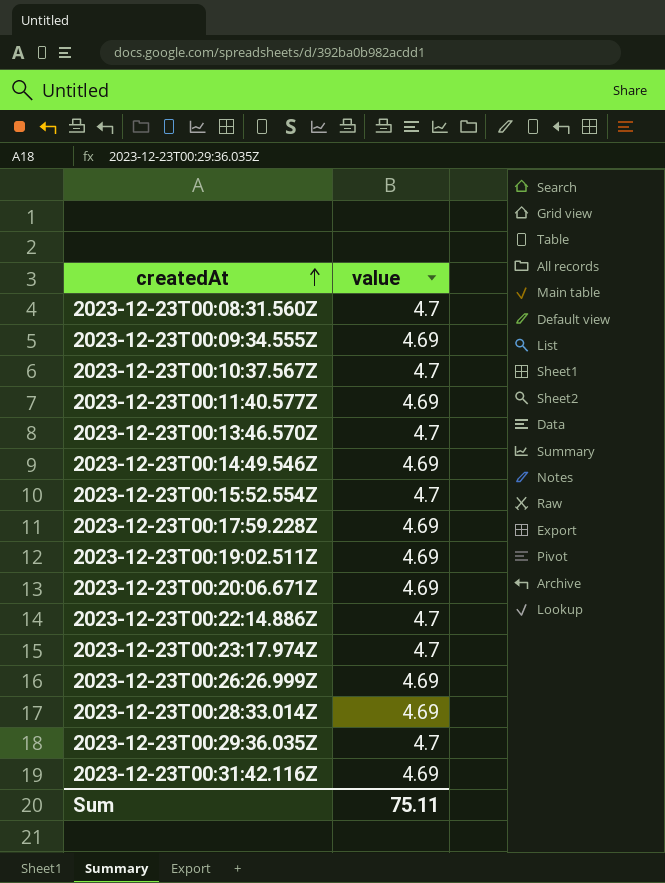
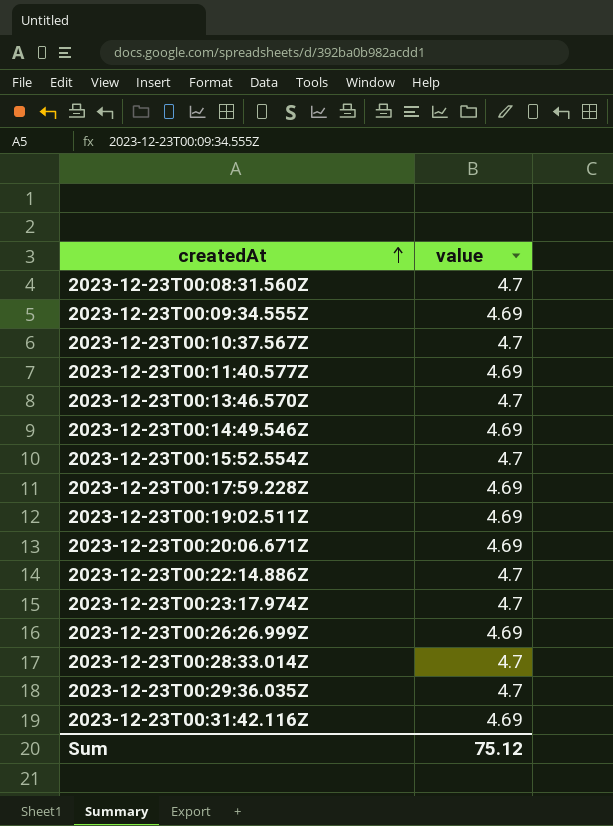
2023-12-23T00:28:33.014Z | value: 4.69 -> 4.7
Sum | value: 75.11 -> 75.12

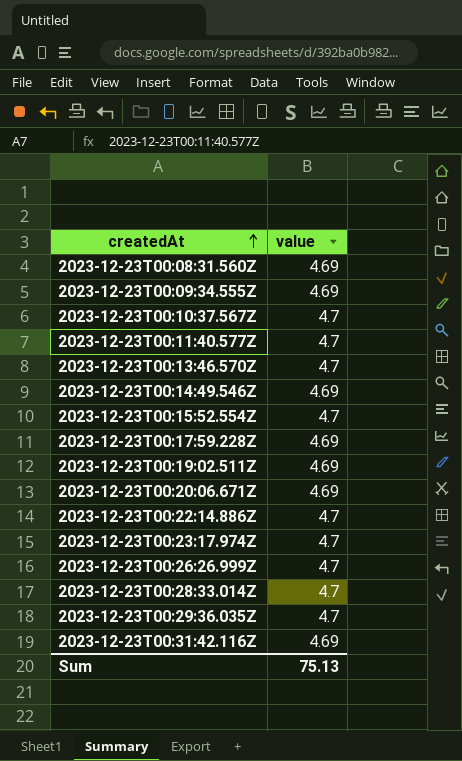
2023-12-23T00:08:31.560Z | value: 4.7 -> 4.69
2023-12-23T00:11:40.577Z | value: 4.69 -> 4.7
2023-12-23T00:26:26.999Z | value: 4.69 -> 4.7
Sum | value: 75.12 -> 75.13

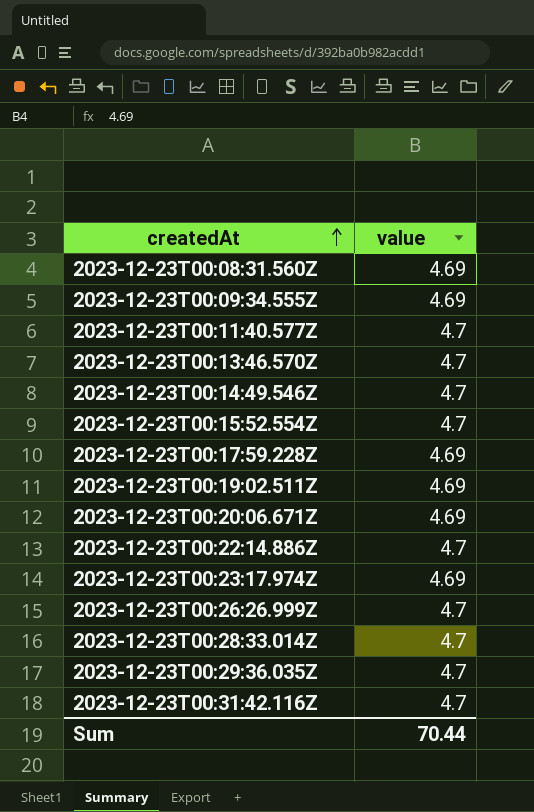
row 2023-12-23T00:10:37.567Z: 4.7 -> none
2023-12-23T00:14:49.546Z | value: 4.69 -> 4.7
2023-12-23T00:23:17.974Z | value: 4.7 -> 4.69
2023-12-23T00:31:42.116Z | value: 4.69 -> 4.7
Sum | value: 75.13 -> 70.44

